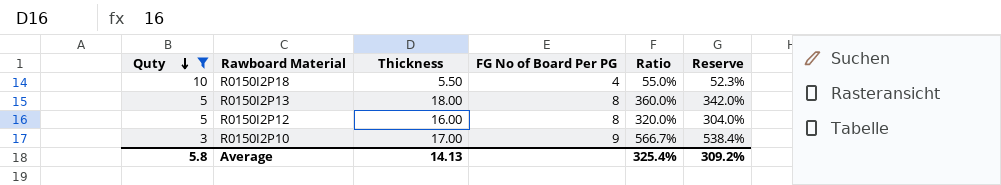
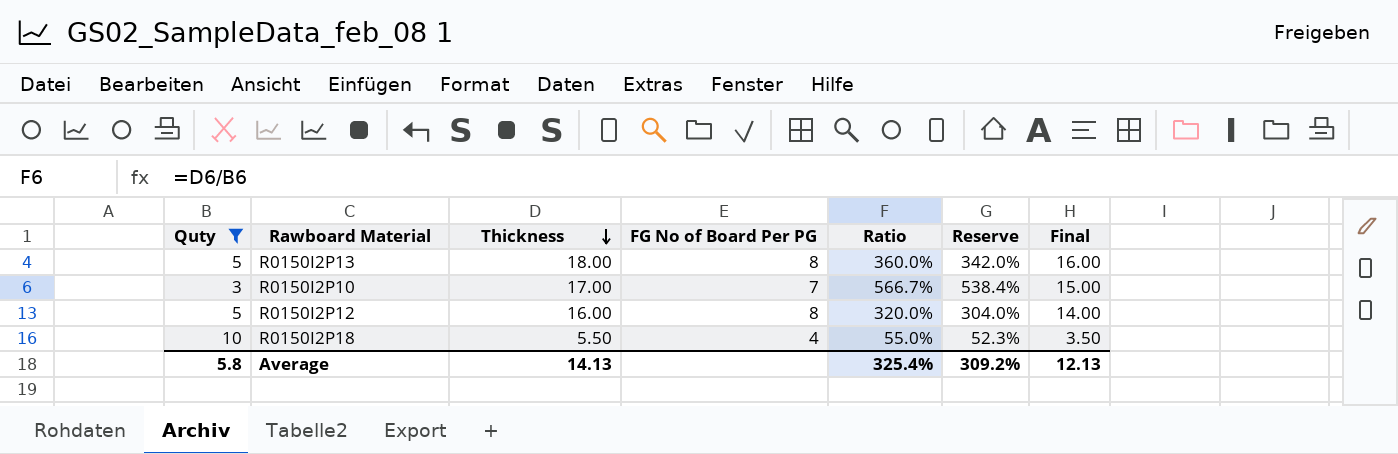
row order: Quty descending -> Thickness descending
column Final | formula: none -> [Thickness] - 2
R0150I2P10 | FG No of Board Per PG: 9 -> 7

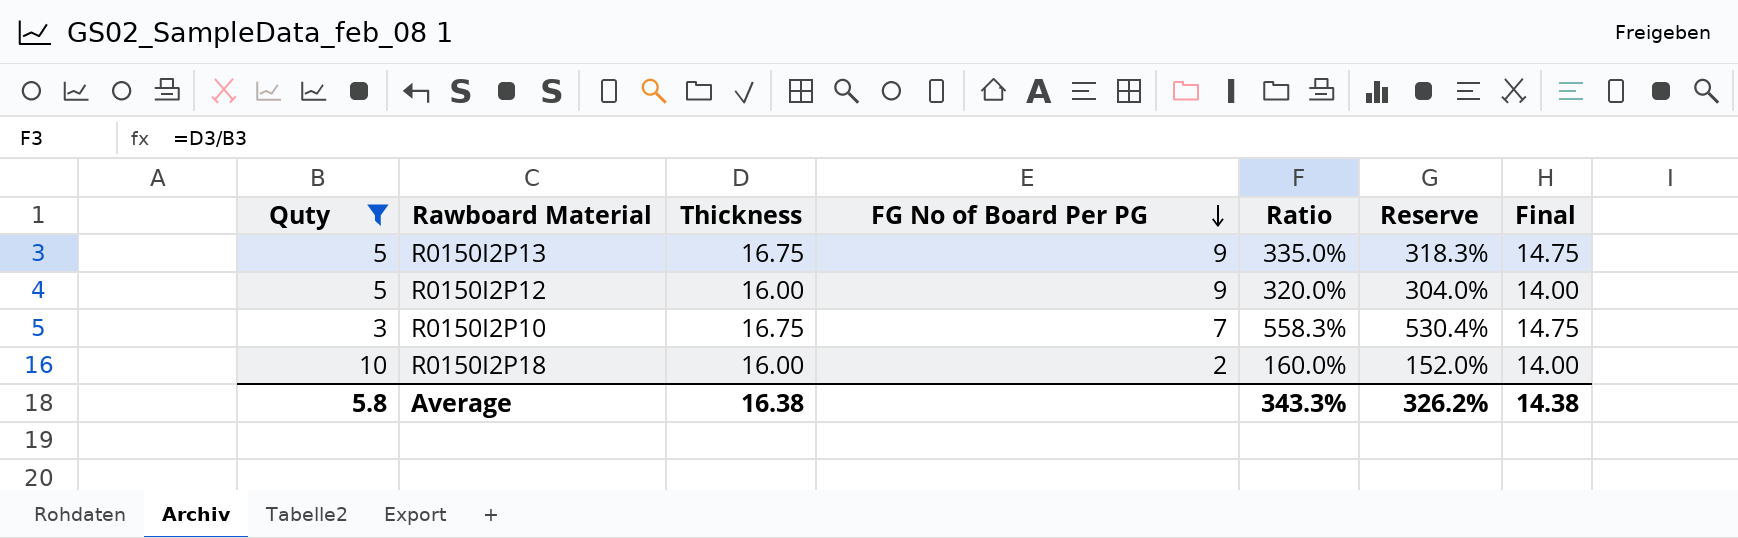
row order: Thickness descending -> FG No of Board Per PG descending
R0150I2P13 | Thickness: 18.00 -> 16.75
R0150I2P13 | FG No of Board Per PG: 8 -> 9
R0150I2P13 | Ratio: 360.0% -> 335.0%
R0150I2P13 | Reserve: 342.0% -> 318.3%
R0150I2P13 | Final: 16.00 -> 14.75
R0150I2P12 | FG No of Board Per PG: 8 -> 9
R0150I2P10 | Thickness: 17.00 -> 16.75
R0150I2P10 | Ratio: 566.7% -> 558.3%
R0150I2P10 | Reserve: 538.4% -> 530.4%
R0150I2P10 | Final: 15.00 -> 14.75
R0150I2P18 | Thickness: 5.50 -> 16.00
R0150I2P18 | FG No of Board Per PG: 4 -> 2
R0150I2P18 | Ratio: 55.0% -> 160.0%
R0150I2P18 | Reserve: 52.3% -> 152.0%
R0150I2P18 | Final: 3.50 -> 14.00
Average | Thickness: 14.13 -> 16.38
Average | Ratio: 325.4% -> 343.3%
Average | Reserve: 309.2% -> 326.2%
Average | Final: 12.13 -> 14.38

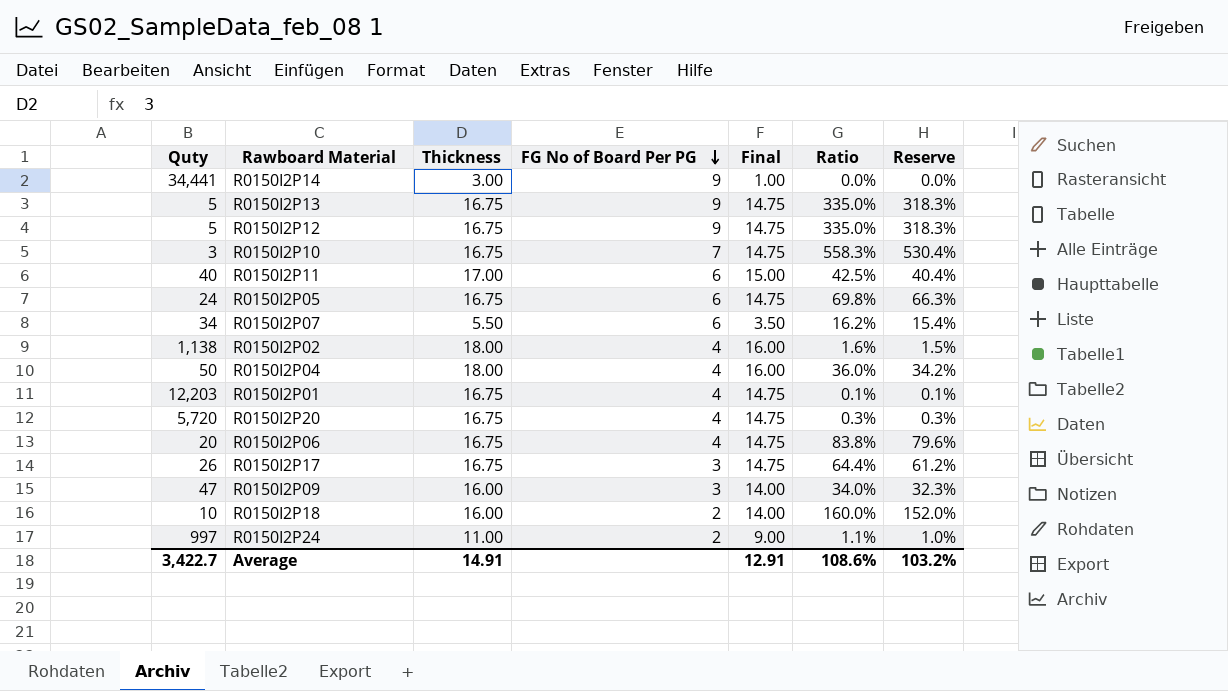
filter: Quty <= 10 -> none
column Final | position: 7 -> 5
R0150I2P12 | Thickness: 16.00 -> 16.75
R0150I2P12 | Final: 14.00 -> 14.75
R0150I2P12 | Ratio: 320.0% -> 335.0%
R0150I2P12 | Reserve: 304.0% -> 318.3%
Average | Quty: 5.8 -> 3,422.7
Average | Thickness: 16.38 -> 14.91
Average | Final: 14.38 -> 12.91
Average | Ratio: 343.3% -> 108.6%
Average | Reserve: 326.2% -> 103.2%

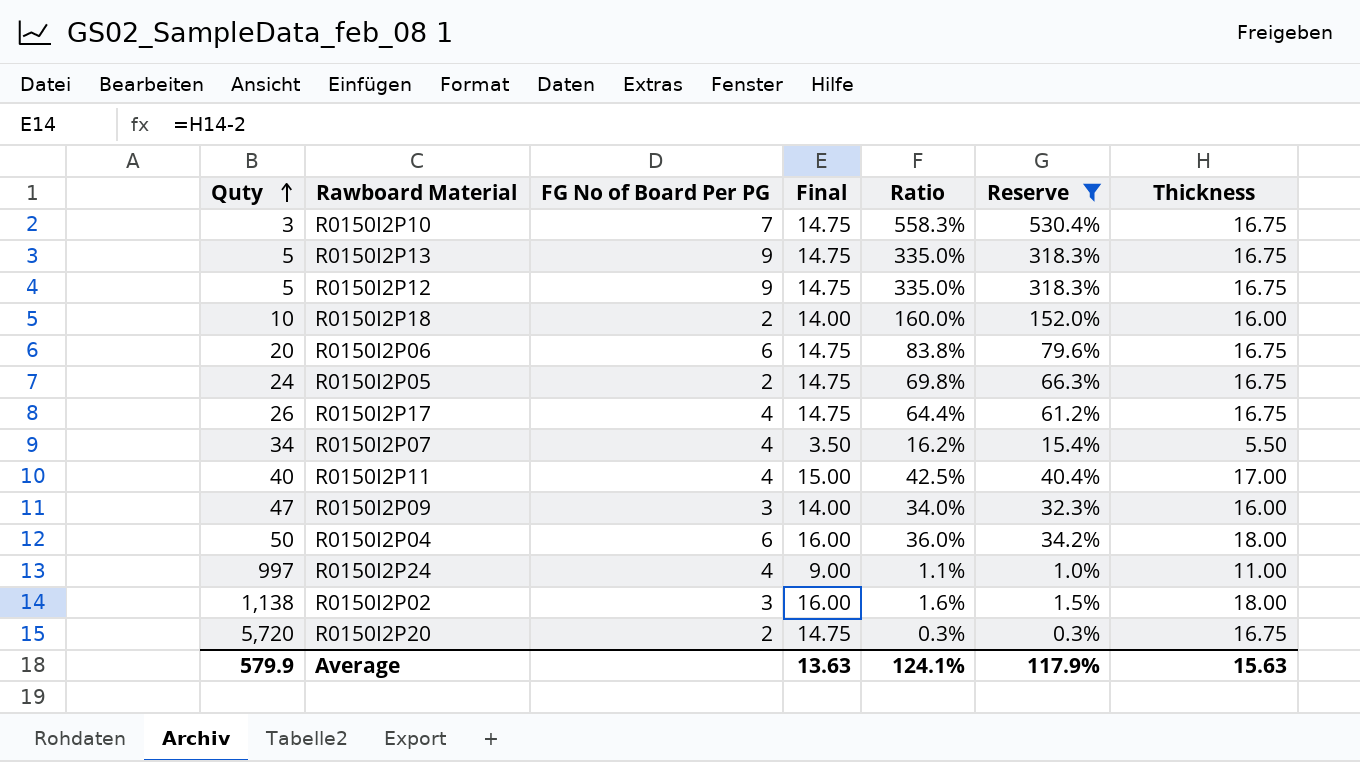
filter: none -> Reserve >= 0.3%
row order: FG No of Board Per PG descending -> Quty ascending
column Thickness | position: 3 -> 7
R0150I2P06 | FG No of Board Per PG: 4 -> 6
R0150I2P05 | FG No of Board Per PG: 6 -> 2
R0150I2P17 | FG No of Board Per PG: 3 -> 4
R0150I2P07 | FG No of Board Per PG: 6 -> 4
R0150I2P11 | FG No of Board Per PG: 6 -> 4
R0150I2P04 | FG No of Board Per PG: 4 -> 6
R0150I2P24 | FG No of Board Per PG: 2 -> 4
R0150I2P02 | FG No of Board Per PG: 4 -> 3
R0150I2P20 | FG No of Board Per PG: 4 -> 2
Average | Quty: 3,422.7 -> 579.9
Average | Final: 12.91 -> 13.63
Average | Ratio: 108.6% -> 124.1%
Average | Reserve: 103.2% -> 117.9%
Average | Thickness: 14.91 -> 15.63

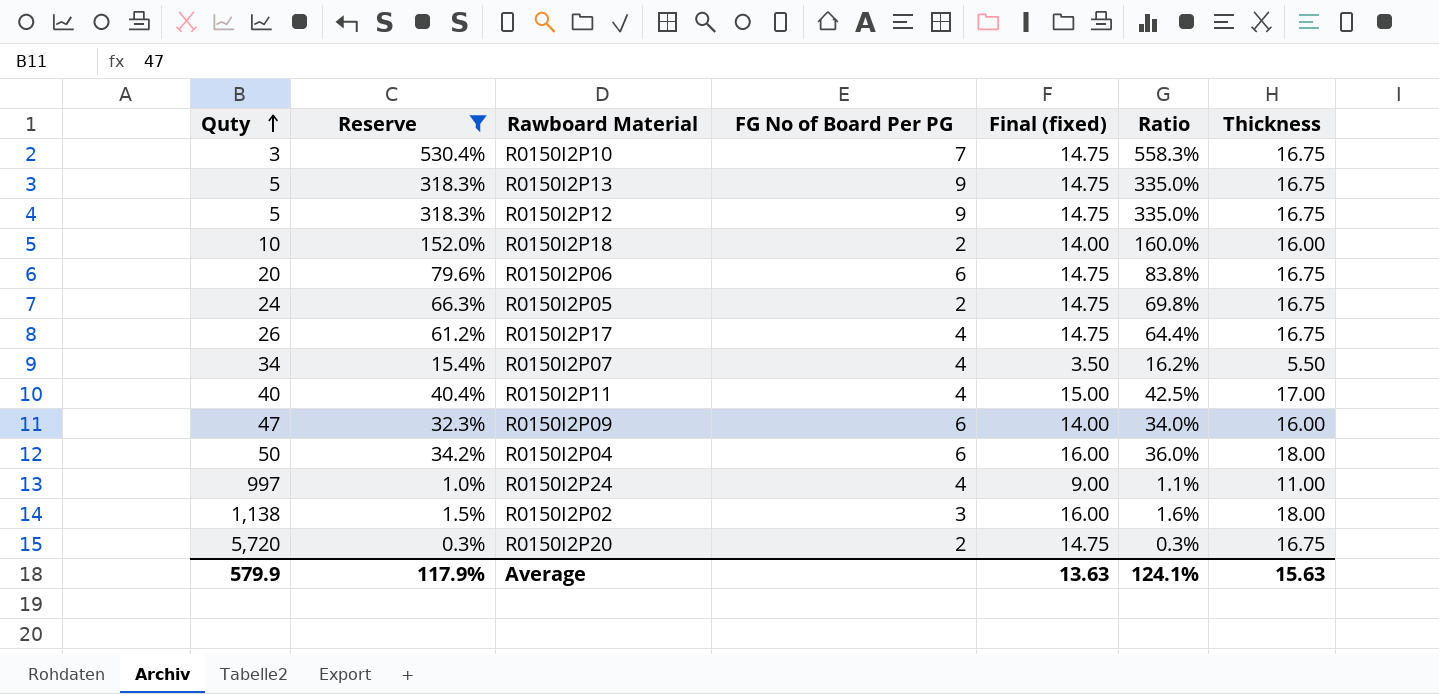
column Reserve | position: 6 -> 2
column name: Final -> Final (fixed)
R0150I2P09 | FG No of Board Per PG: 3 -> 6

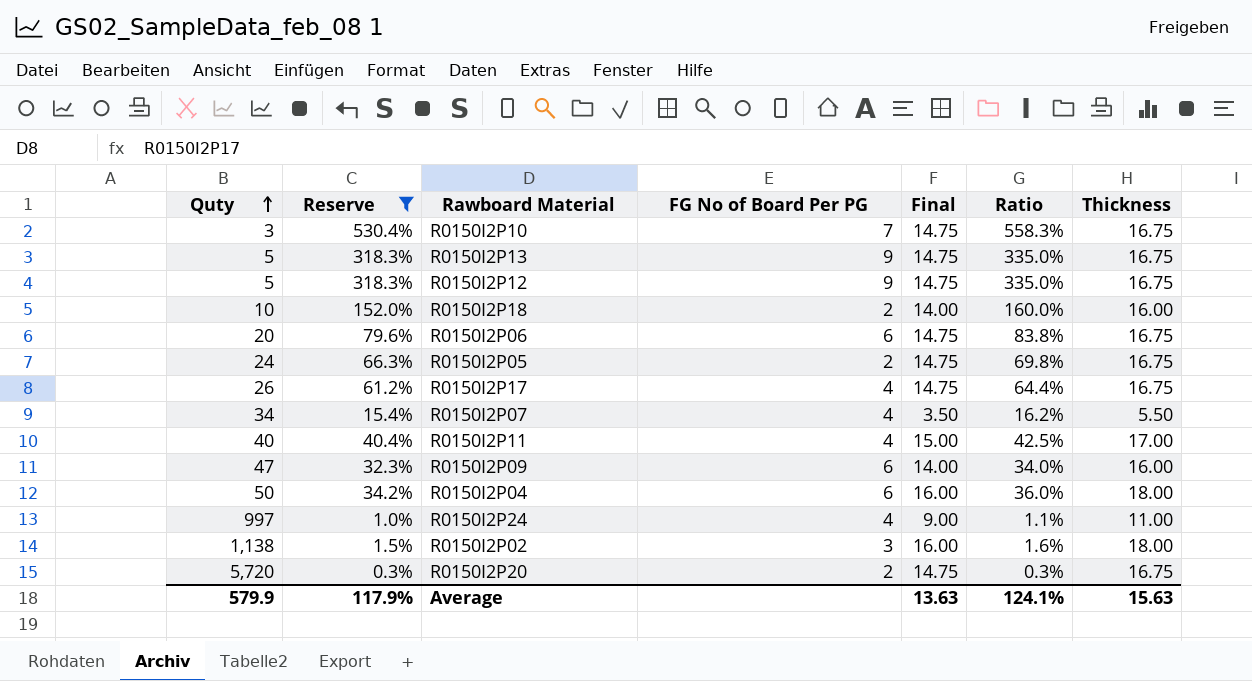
column name: Final (fixed) -> Final

